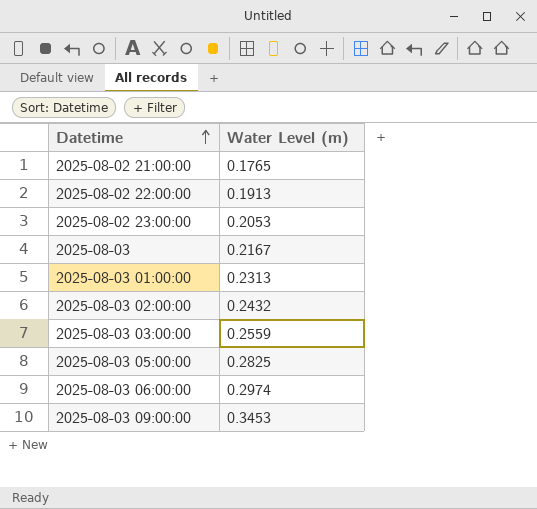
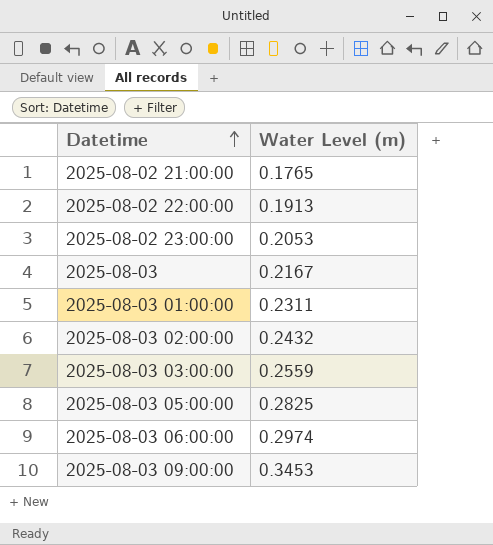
2025-08-03 01:00:00 | Water Level (m): 0.2313 -> 0.2311

